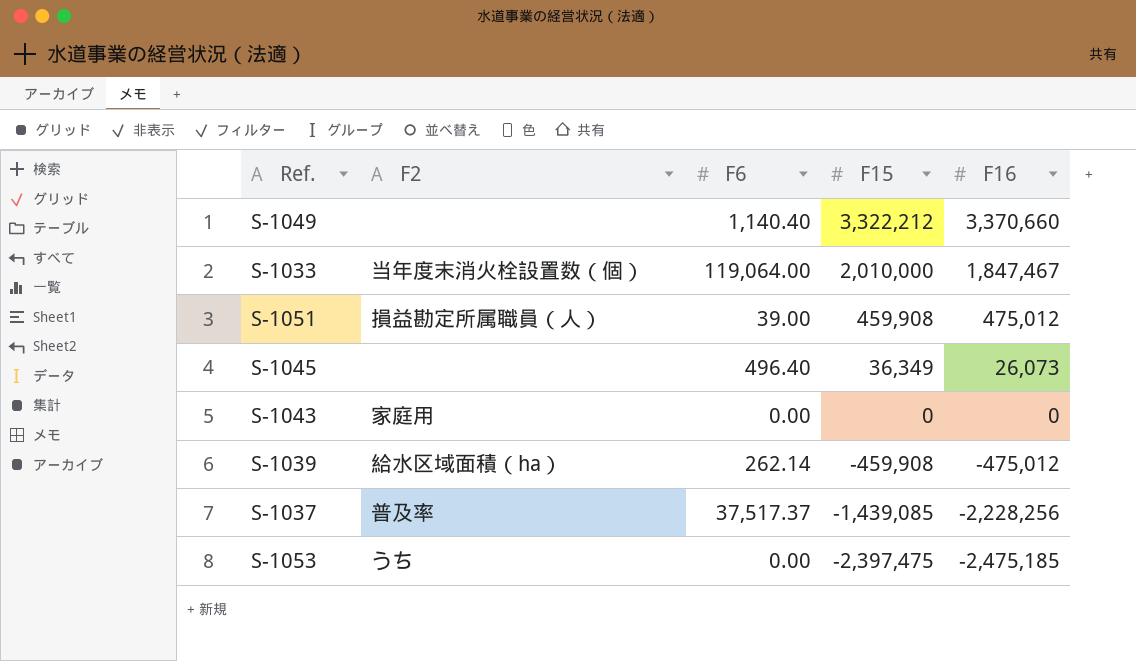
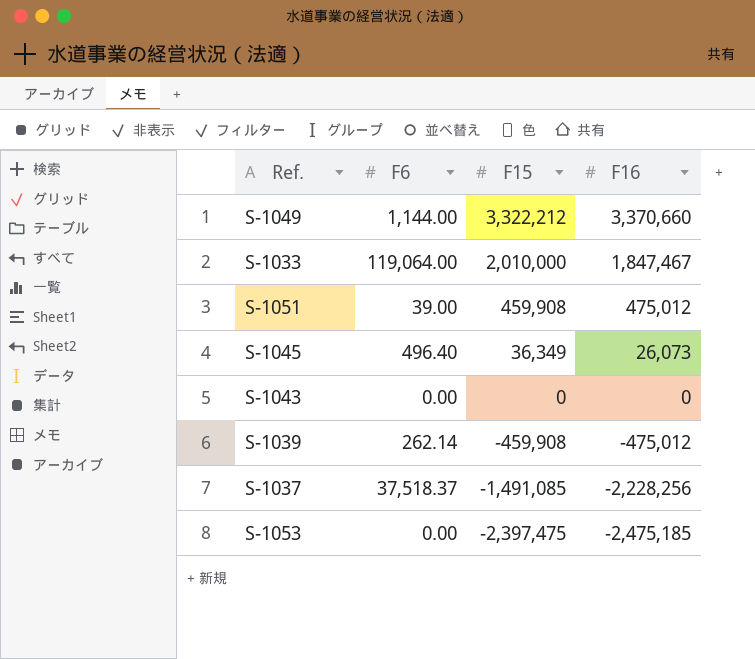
column F2 | position: 2 -> none
S-1049 | F6: 1,140.40 -> 1,144.00
S-1037 | F6: 37,517.37 -> 37,518.37
S-1037 | F15: -1,439,085 -> -1,491,085

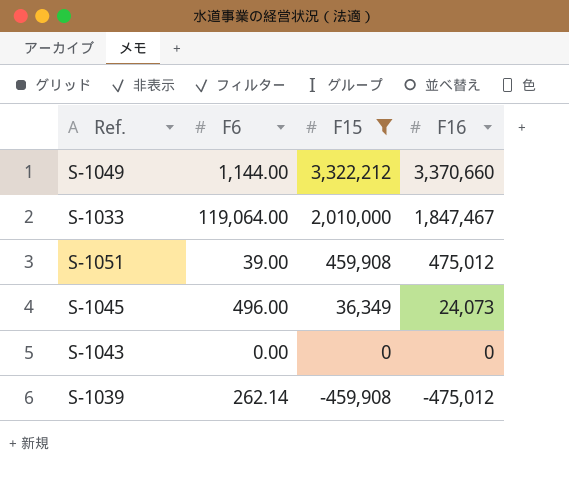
filter: none -> F15 >= -459,908
S-1045 | F6: 496.40 -> 496.00
S-1045 | F16: 26,073 -> 24,073

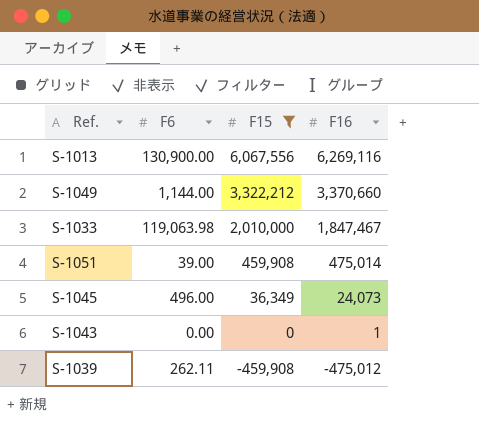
row S-1013: none -> 130,900.00 | 6,067,556 | 6,269,116
S-1033 | F6: 119,064.00 -> 119,063.98
S-1051 | F16: 475,012 -> 475,014
S-1043 | F16: 0 -> 1
S-1039 | F6: 262.14 -> 262.11

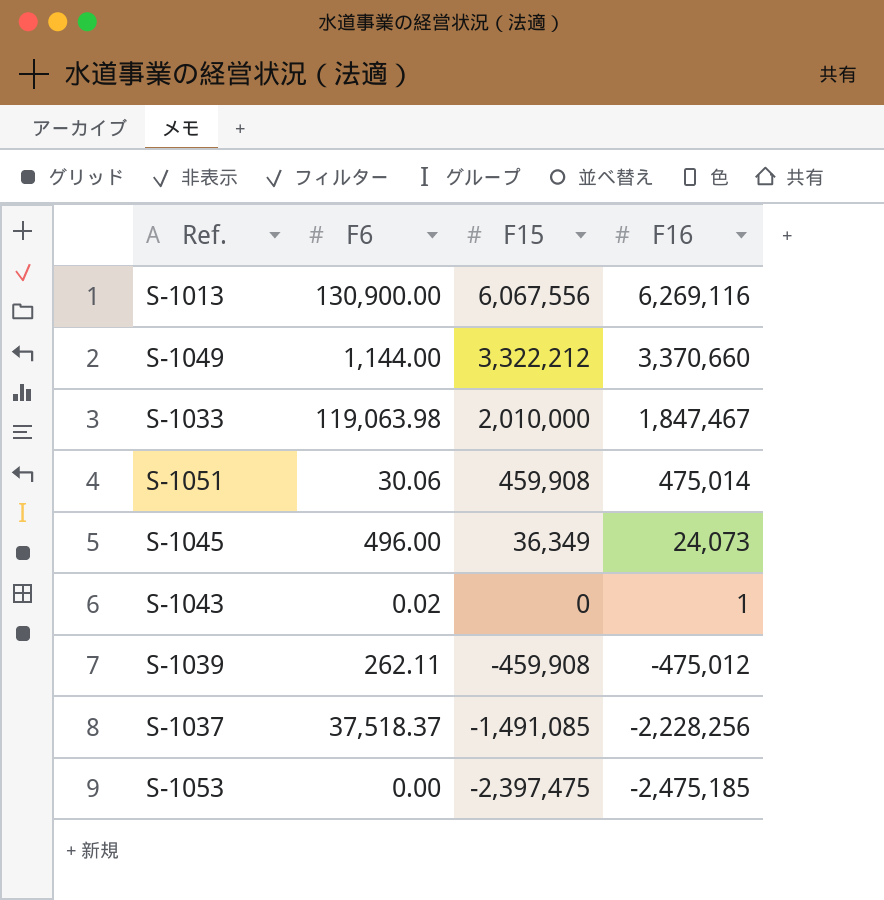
filter: F15 >= -459,908 -> none
S-1051 | F6: 39.00 -> 30.06
S-1043 | F6: 0.00 -> 0.02

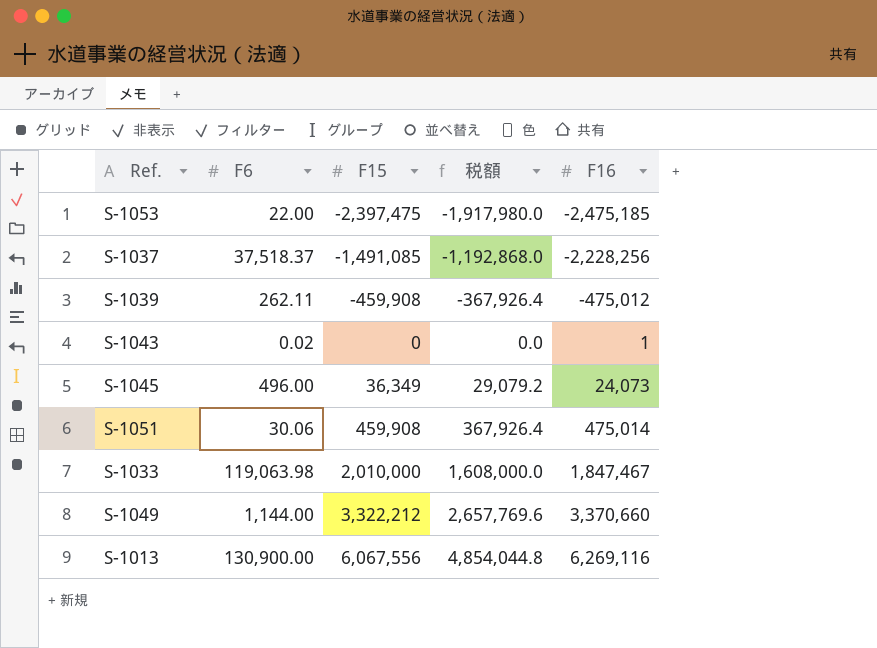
row order: F15 descending -> F15 ascending
column 税額 | formula: none -> [F15] * 0.8
S-1053 | F6: 0.00 -> 22.00

